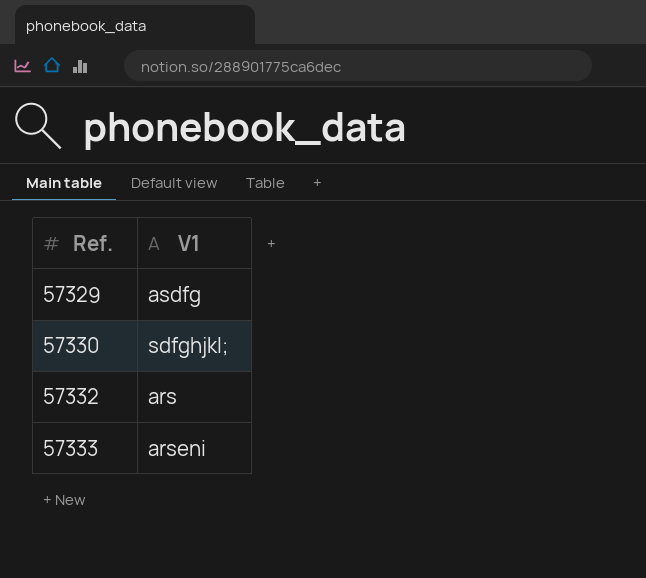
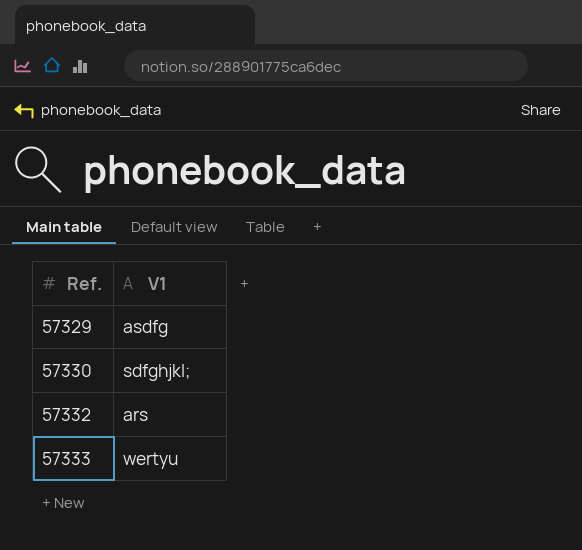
57333 | V1: arseni -> wertyu

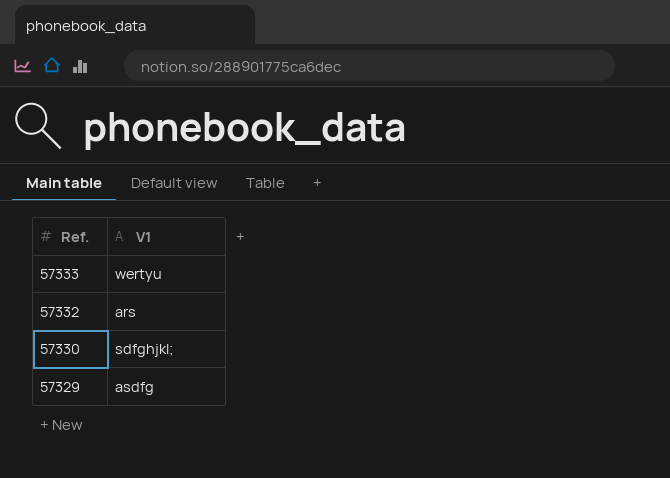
row order: Ref. ascending -> Ref. descending

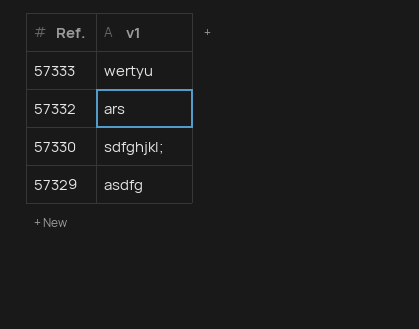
column name: V1 -> v1

